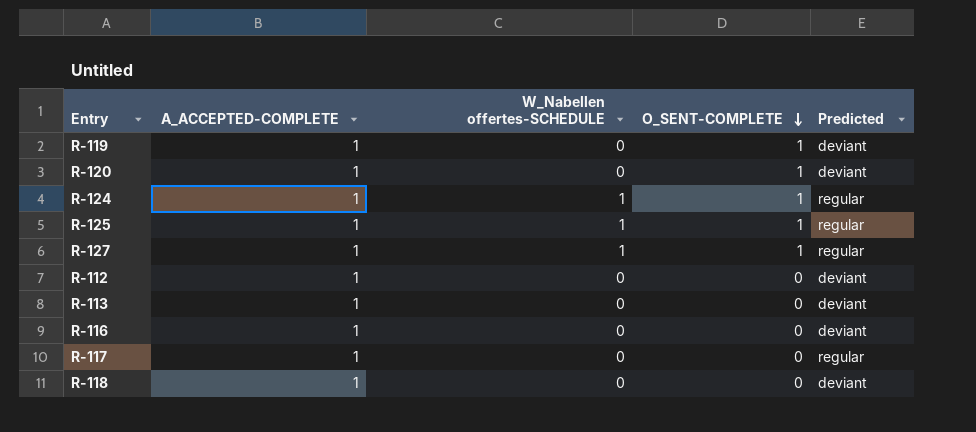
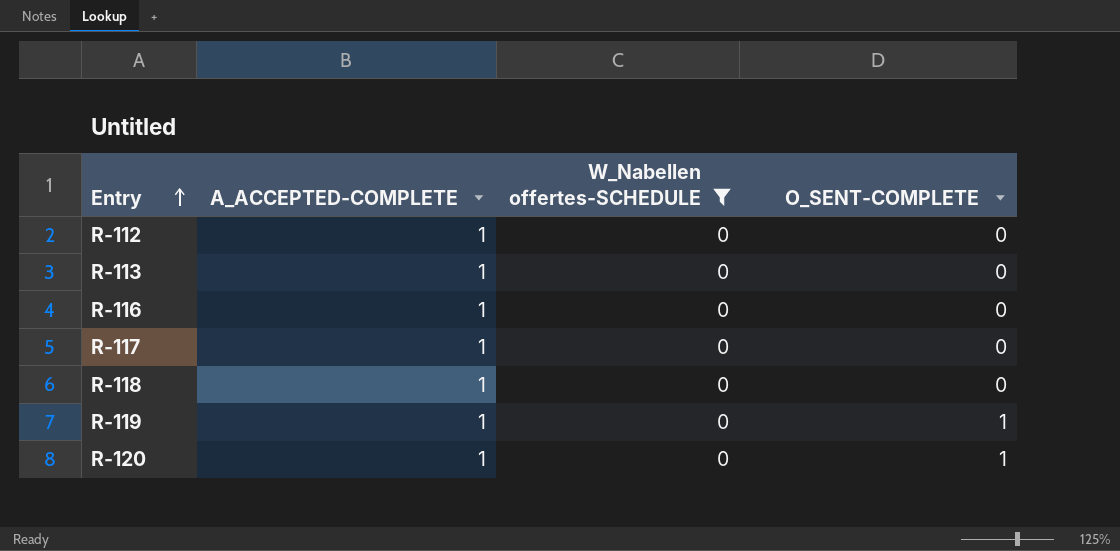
filter: none -> W_Nabellen offertes-SCHEDULE = 0
row order: O_SENT-COMPLETE descending -> Entry ascending
column Predicted | position: 5 -> none

